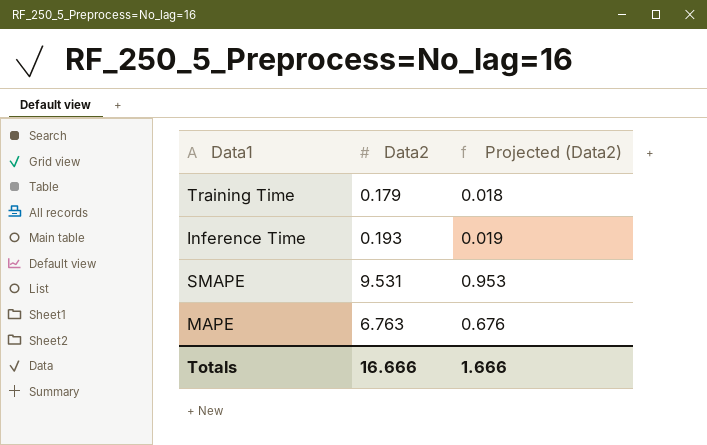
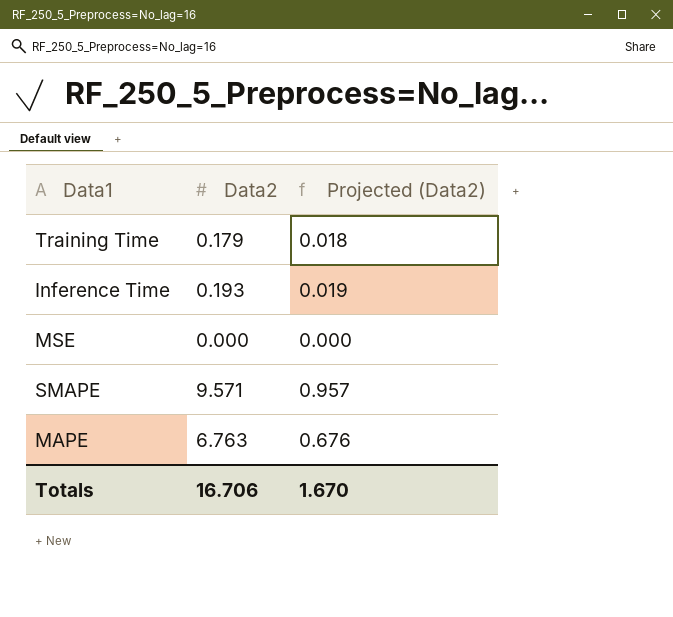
row MSE: none -> 0.000 | 0.000
SMAPE | Data2: 9.531 -> 9.571
SMAPE | Projected (Data2): 0.953 -> 0.957
Totals | Data2: 16.666 -> 16.706
Totals | Projected (Data2): 1.666 -> 1.670

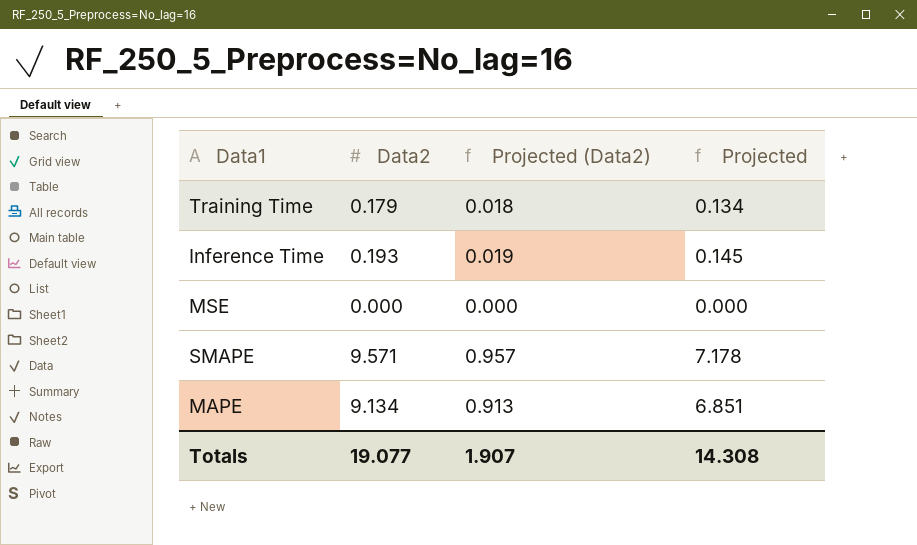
column Projected | formula: none -> [Data2] * 0.75
MAPE | Data2: 6.763 -> 9.134
MAPE | Projected (Data2): 0.676 -> 0.913
Totals | Data2: 16.706 -> 19.077
Totals | Projected (Data2): 1.670 -> 1.907

